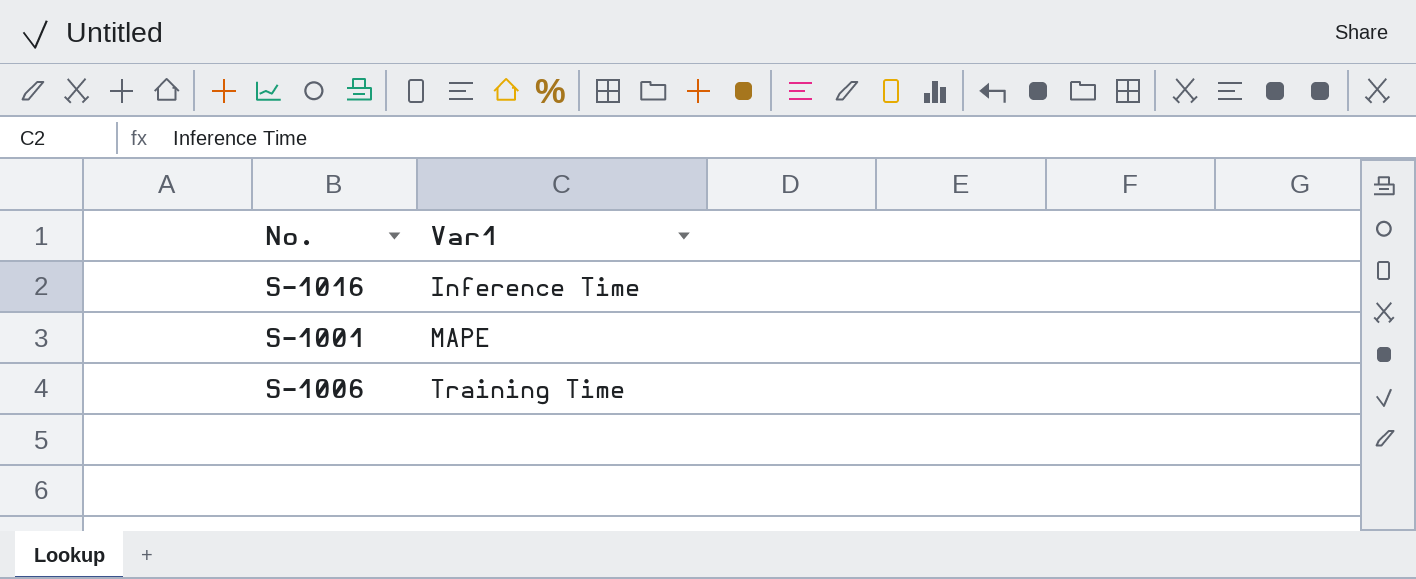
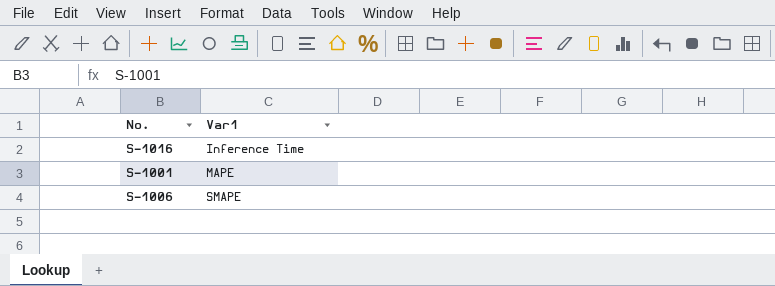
S-1006 | Var1: Training Time -> SMAPE

